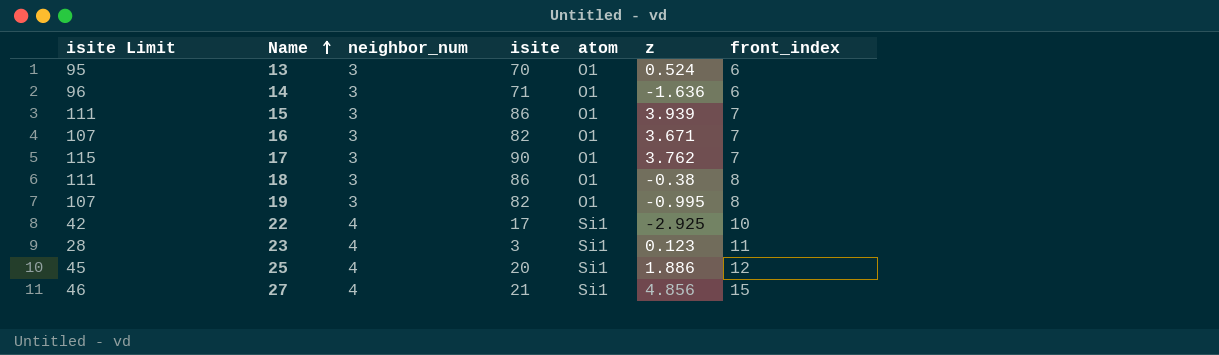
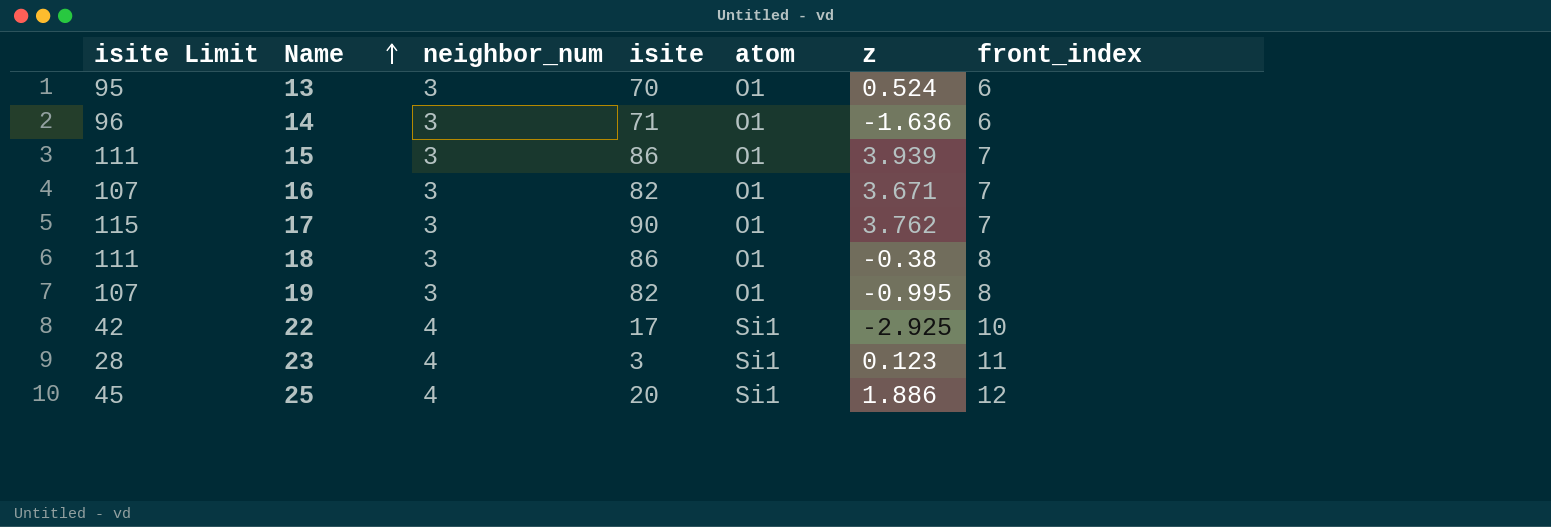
row 27: 46 | 4 | 21 | Si1 | 4.856 | 15 -> none

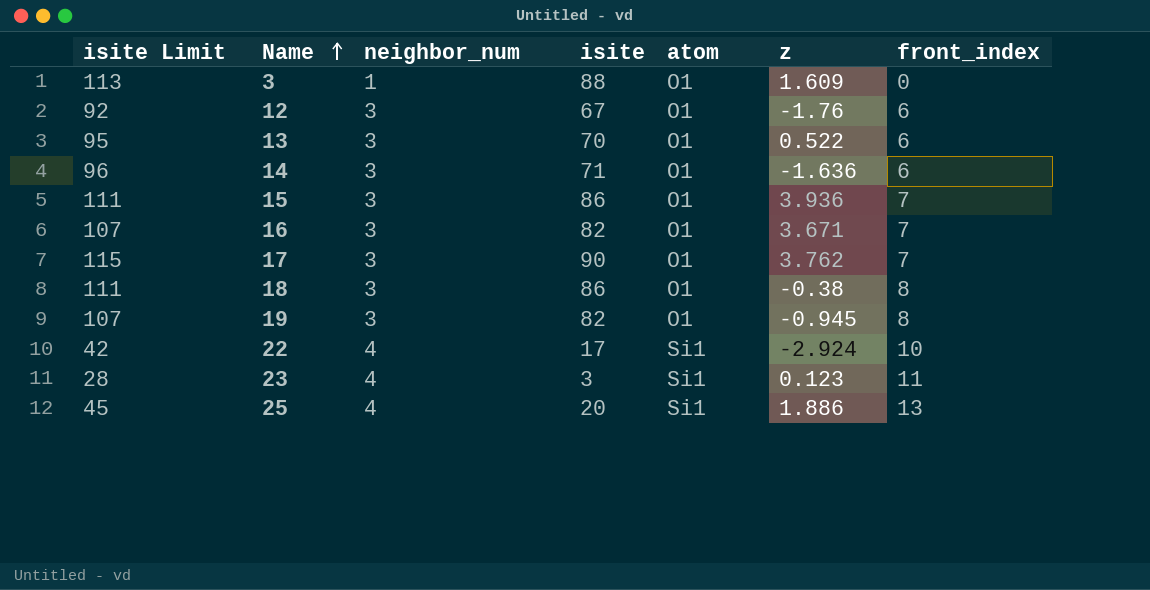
row 3: none -> 113 | 1 | 88 | O1 | 1.609 | 0
row 12: none -> 92 | 3 | 67 | O1 | -1.76 | 6
13 | z: 0.524 -> 0.522
15 | z: 3.939 -> 3.936
19 | z: -0.995 -> -0.945
22 | z: -2.925 -> -2.924
25 | front_index: 12 -> 13

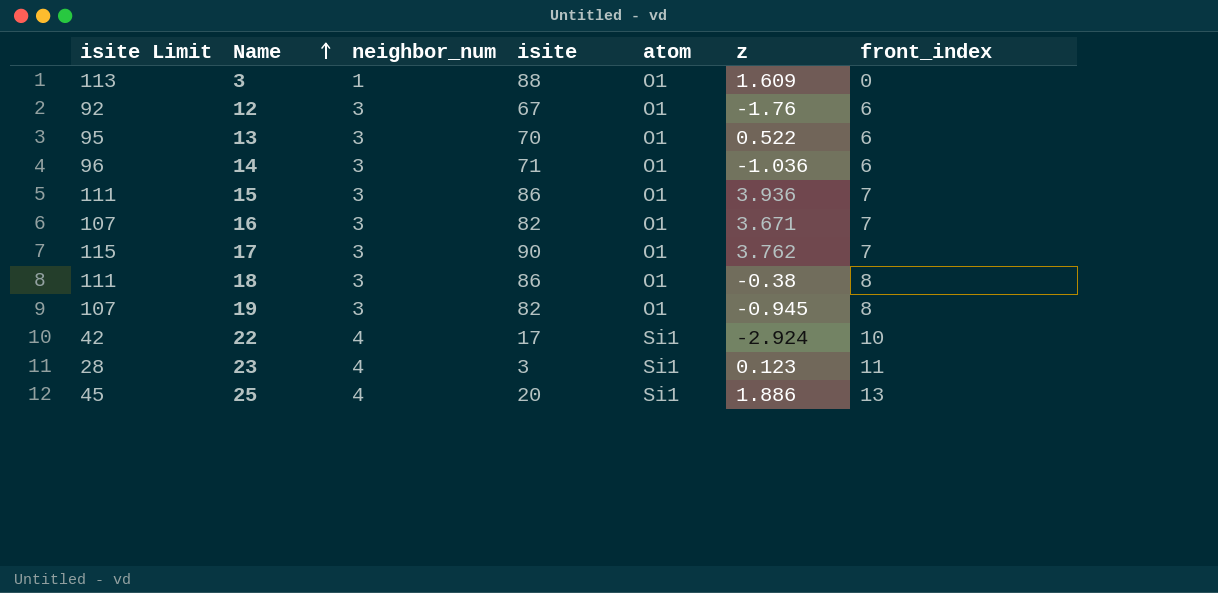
14 | z: -1.636 -> -1.036

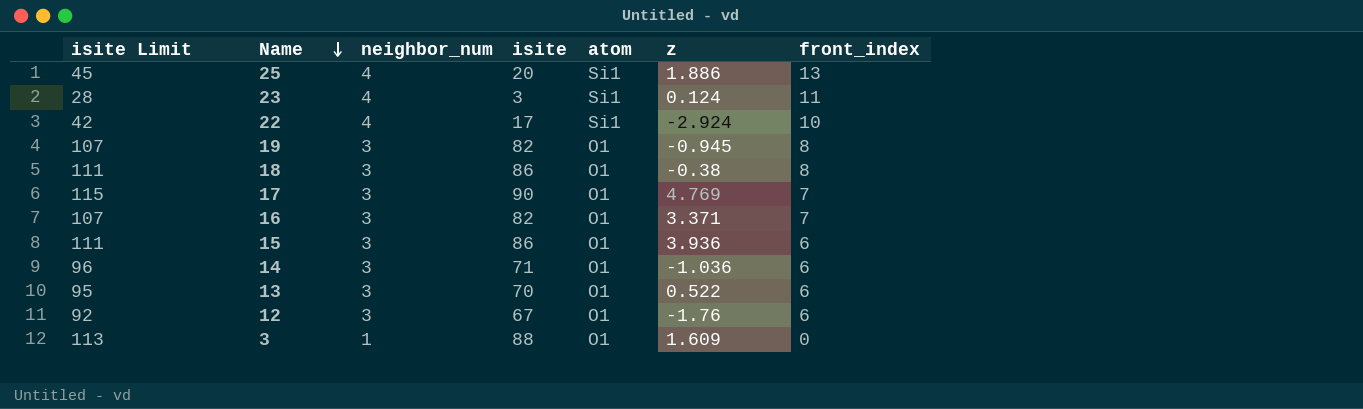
row order: Name ascending -> Name descending
23 | z: 0.123 -> 0.124
17 | z: 3.762 -> 4.769
16 | z: 3.671 -> 3.371
15 | front_index: 7 -> 6

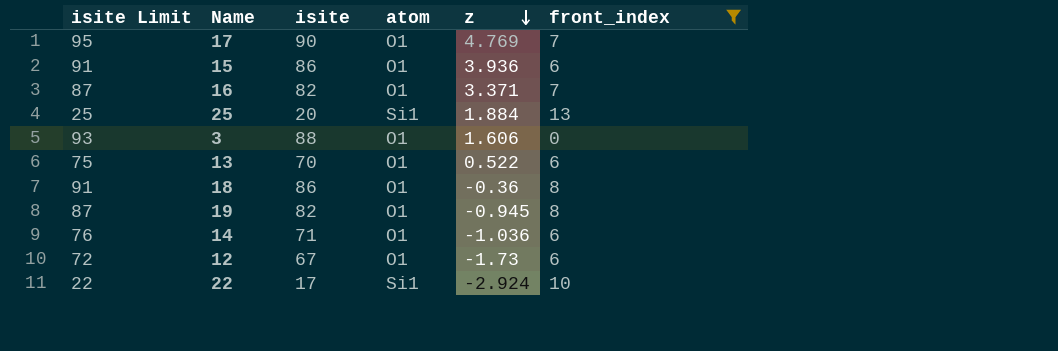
filter: none -> front_index != 11
row order: Name descending -> z descending
column neighbor_num | position: 3 -> none
column isite Limit | formula: [isite] + 25 -> [isite] + 5
25 | z: 1.886 -> 1.884
3 | z: 1.609 -> 1.606
18 | z: -0.38 -> -0.36
12 | z: -1.76 -> -1.73

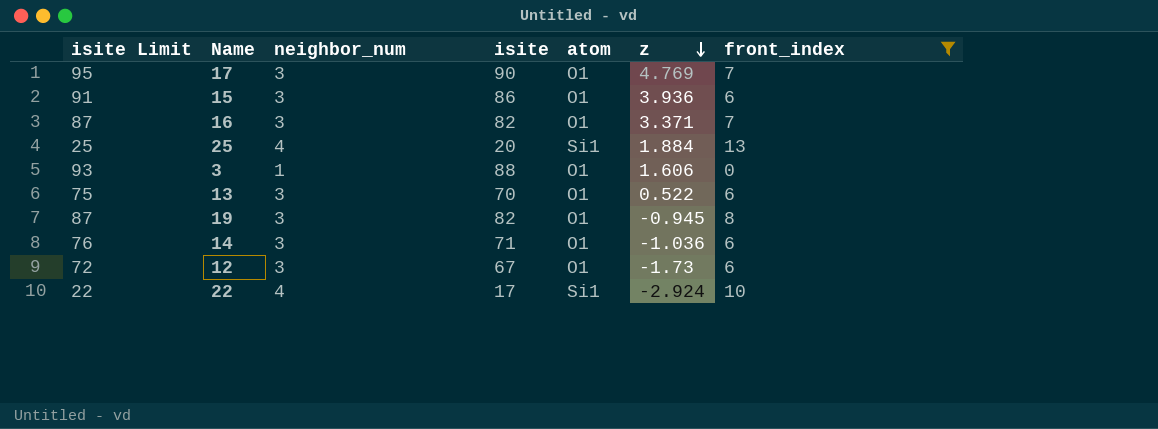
column neighbor_num | position: none -> 3
row 18: 91 | 86 | O1 | -0.36 | 8 -> none

